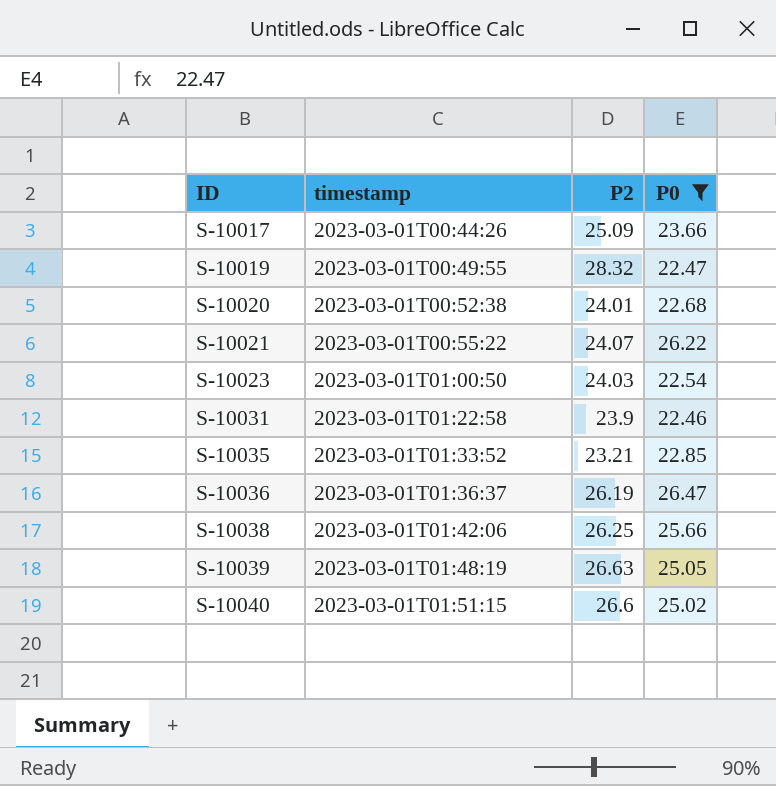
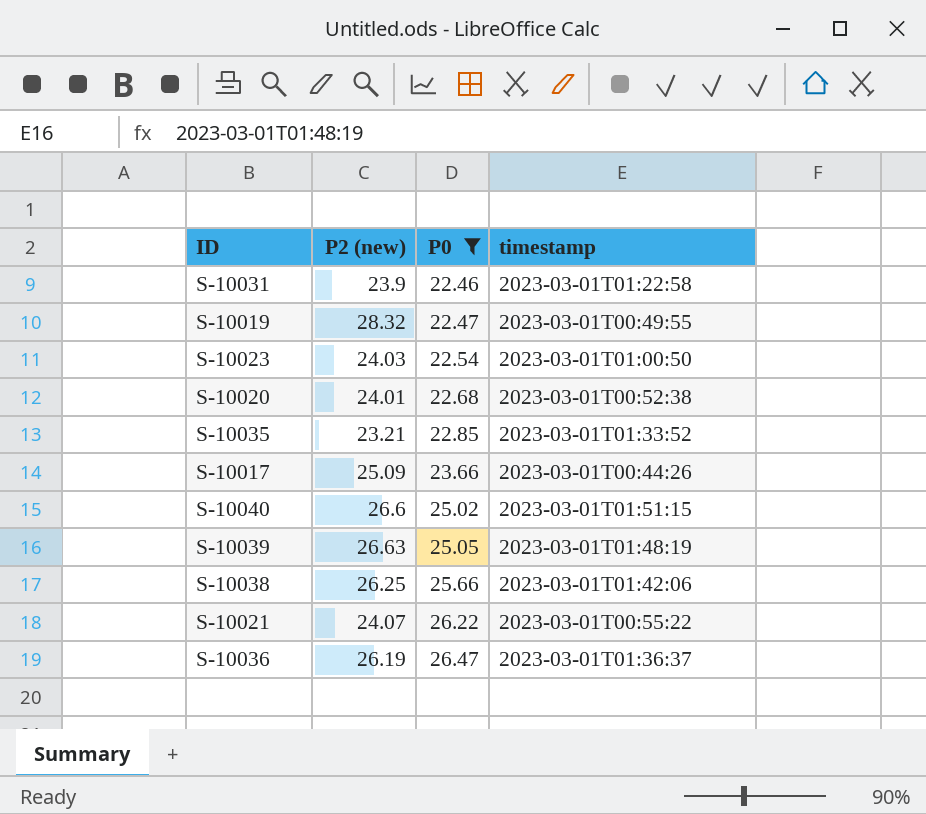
row order: ID ascending -> P0 ascending
column name: P2 -> P2 (new)
column timestamp | position: 2 -> 4

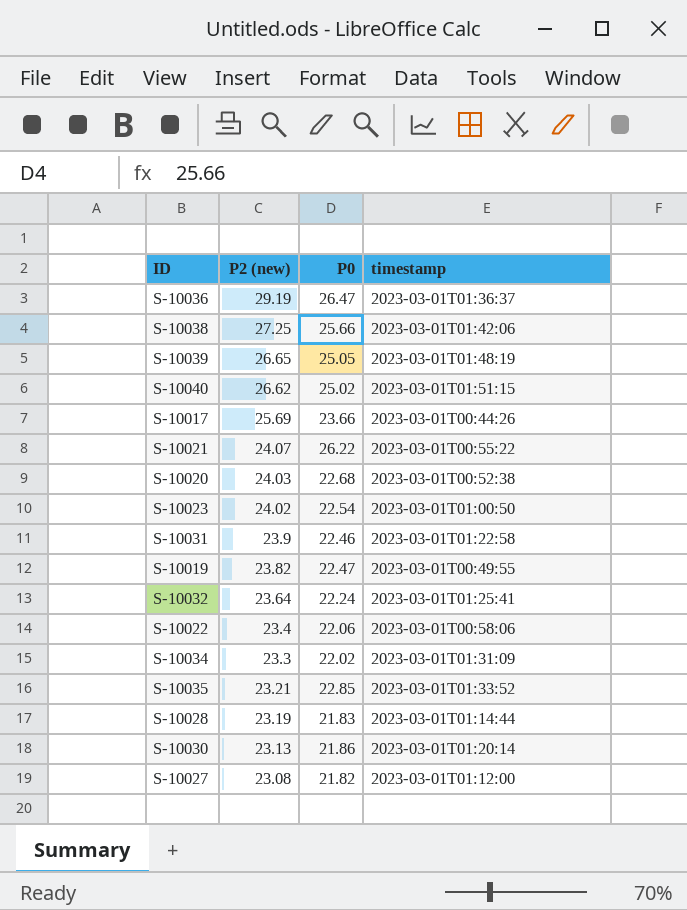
filter: P0 >= 22.46 -> none
row order: P0 ascending -> P2 (new) descending
S-10036 | P2 (new): 26.19 -> 29.19
S-10038 | P2 (new): 26.25 -> 27.25
S-10039 | P2 (new): 26.63 -> 26.65
S-10040 | P2 (new): 26.6 -> 26.62
S-10017 | P2 (new): 25.09 -> 25.69
S-10020 | P2 (new): 24.01 -> 24.03
S-10023 | P2 (new): 24.03 -> 24.02
S-10019 | P2 (new): 28.32 -> 23.82

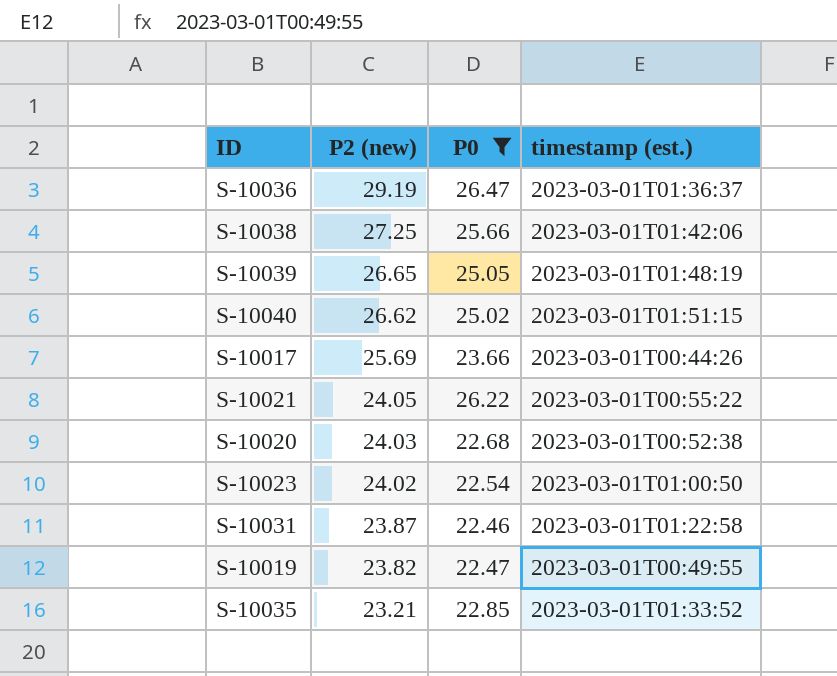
filter: none -> P0 >= 22.46
column name: timestamp -> timestamp (est.)
S-10021 | P2 (new): 24.07 -> 24.05
S-10031 | P2 (new): 23.9 -> 23.87

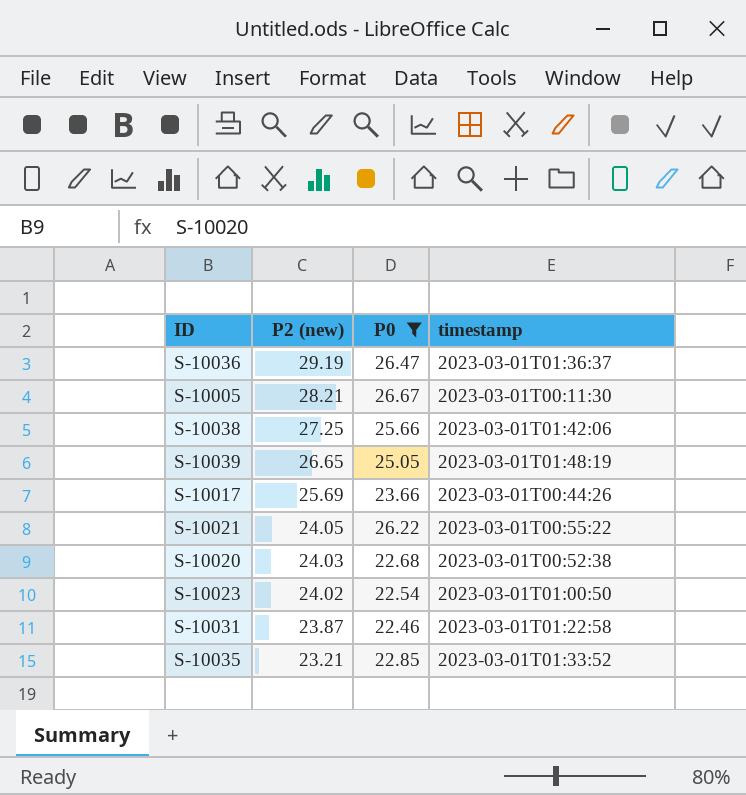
column name: timestamp (est.) -> timestamp
row S-10040: 26.62 | 25.02 | 2023-03-01T01:51:15 -> none
row S-10019: 23.82 | 22.47 | 2023-03-01T00:49:55 -> none
row S-10005: none -> 28.21 | 26.67 | 2023-03-01T00:11:30

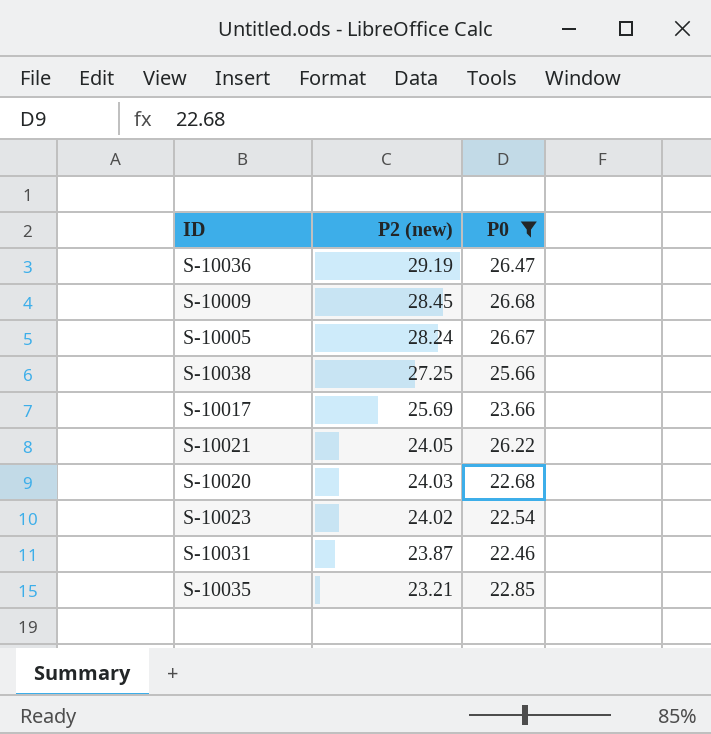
column timestamp | position: 4 -> none
row S-10039: 26.65 | 25.05 | 2023-03-01T01:48:19 -> none
row S-10009: none -> 28.45 | 26.68
S-10005 | P2 (new): 28.21 -> 28.24

